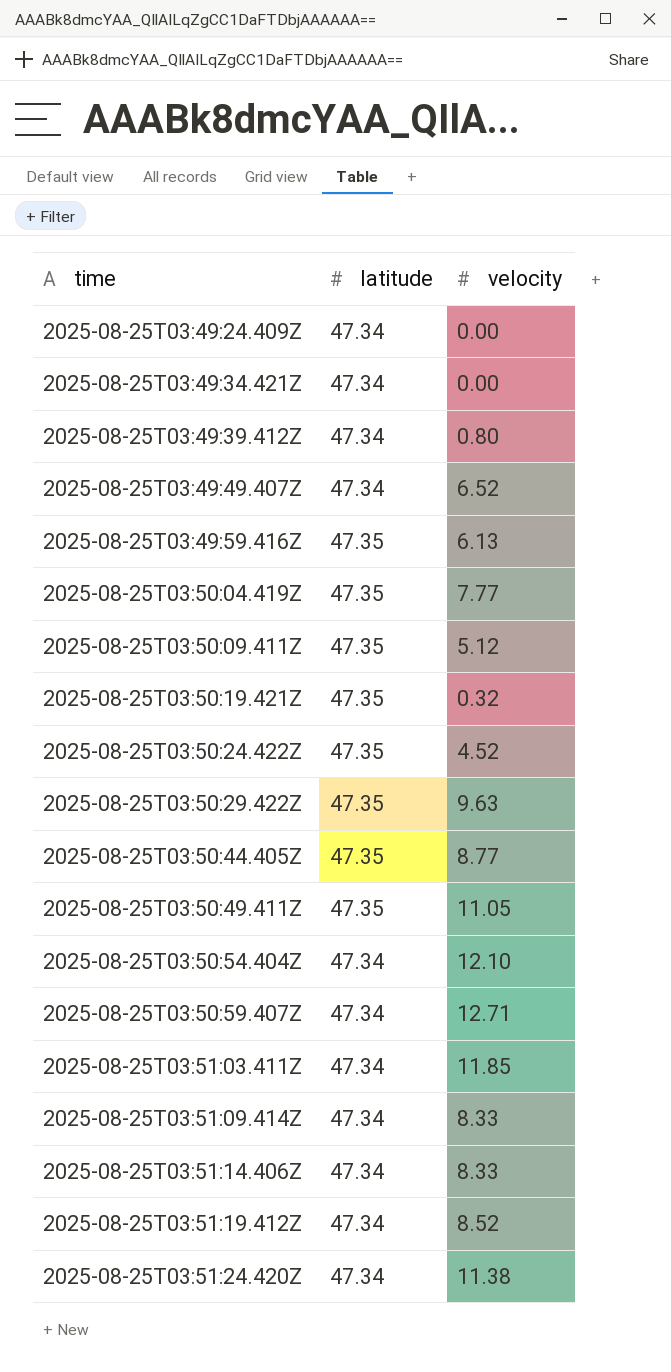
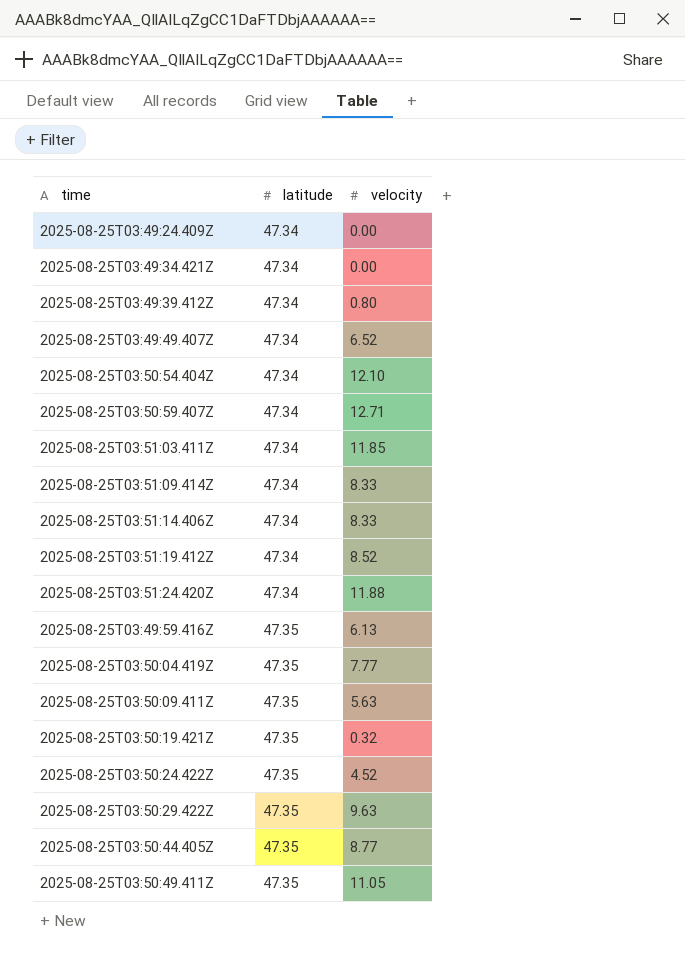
row order: time ascending -> latitude ascending
2025-08-25T03:51:24.420Z | velocity: 11.38 -> 11.88
2025-08-25T03:50:09.411Z | velocity: 5.12 -> 5.63

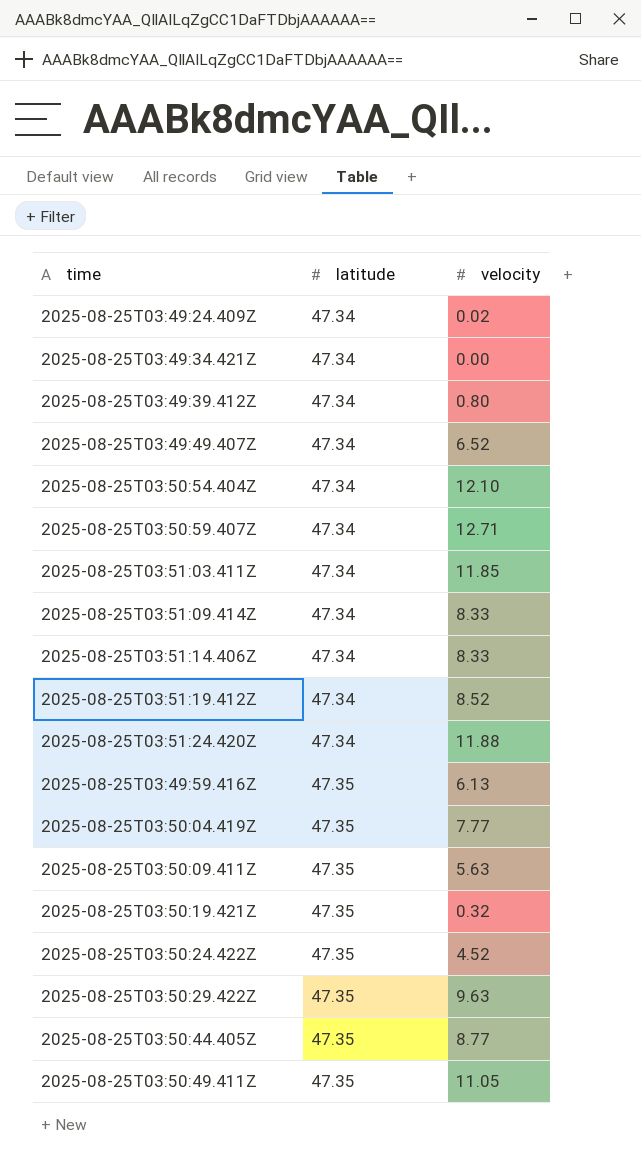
2025-08-25T03:49:24.409Z | velocity: 0.00 -> 0.02

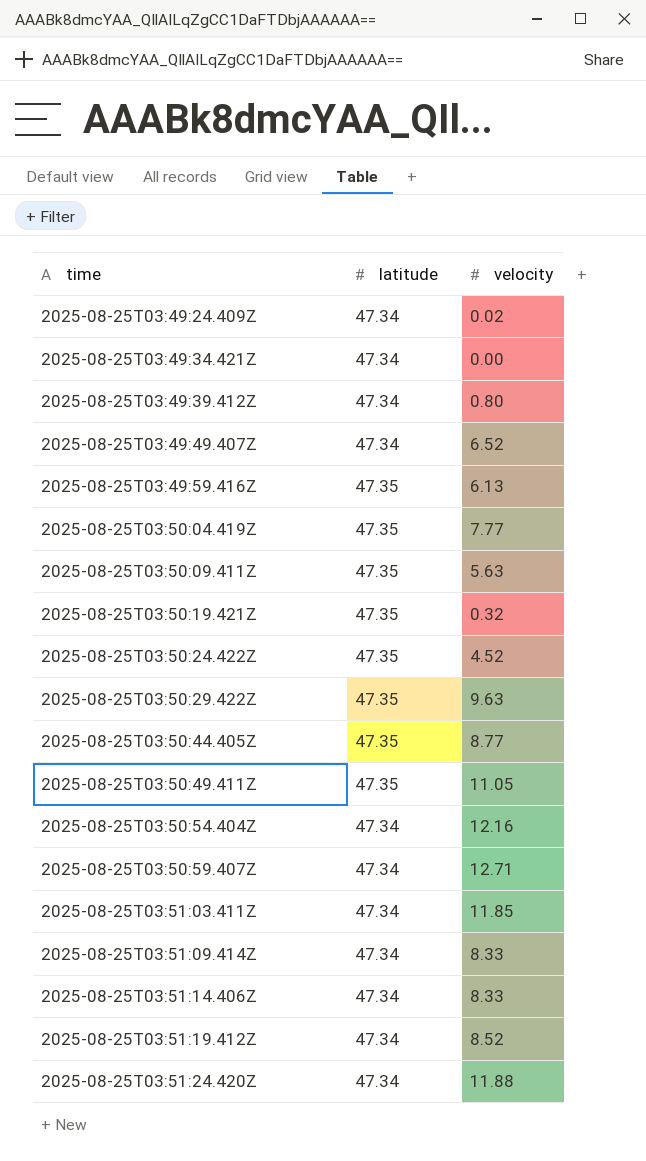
row order: latitude ascending -> time ascending
2025-08-25T03:50:54.404Z | velocity: 12.10 -> 12.16

